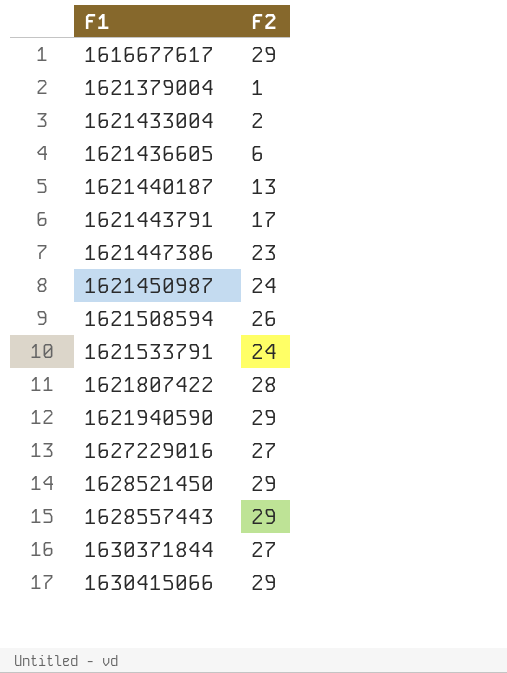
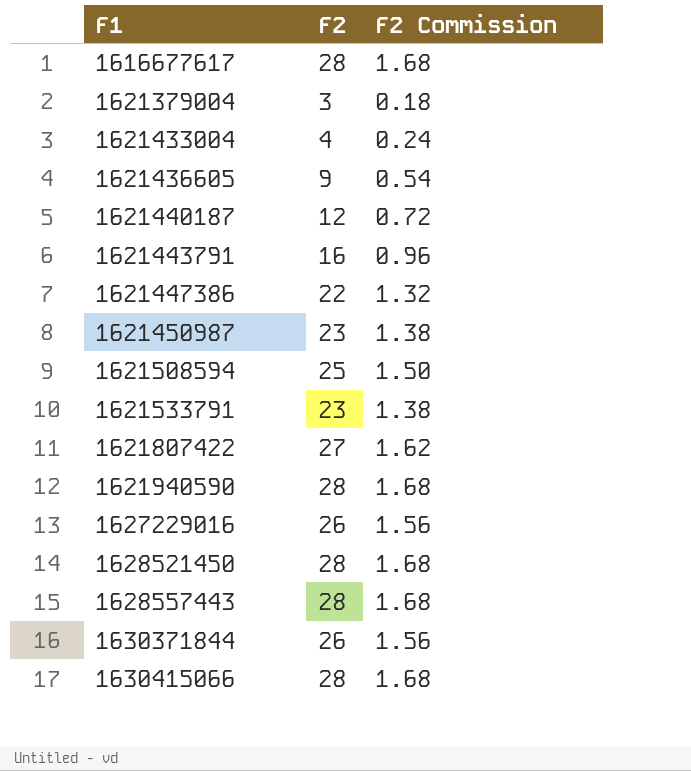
column F2 Commission | formula: none -> [F2] * 0.06
1616677617 | F2: 29 -> 28
1621379004 | F2: 1 -> 3
1621433004 | F2: 2 -> 4
1621436605 | F2: 6 -> 9
1621440187 | F2: 13 -> 12
1621443791 | F2: 17 -> 16
1621447386 | F2: 23 -> 22
1621450987 | F2: 24 -> 23
1621508594 | F2: 26 -> 25
1621533791 | F2: 24 -> 23
1621807422 | F2: 28 -> 27
1621940590 | F2: 29 -> 28
1627229016 | F2: 27 -> 26
1628521450 | F2: 29 -> 28
1628557443 | F2: 29 -> 28
1630371844 | F2: 27 -> 26
1630415066 | F2: 29 -> 28

